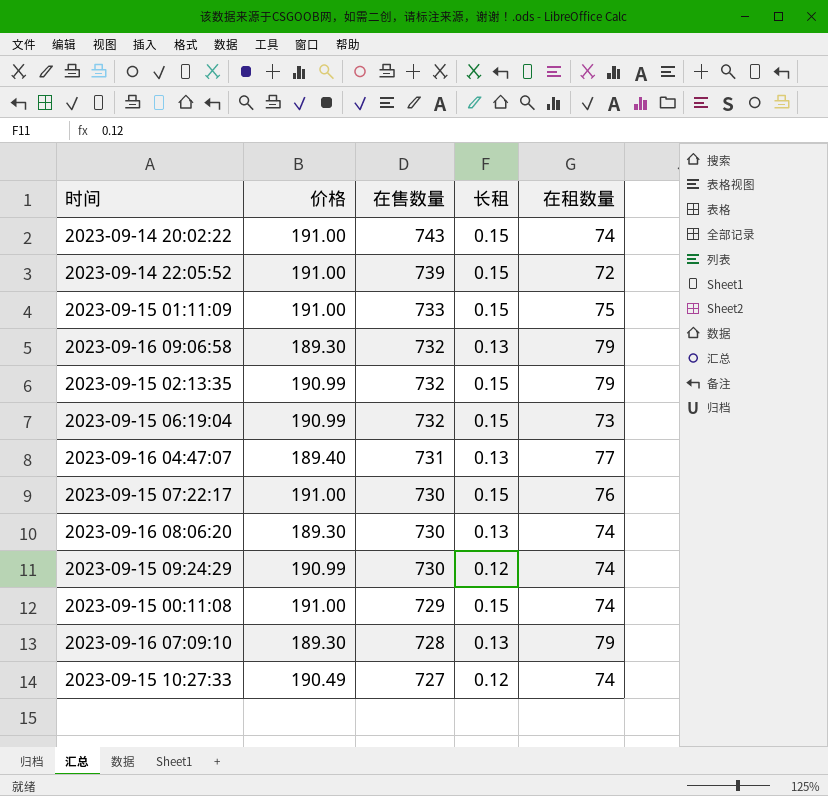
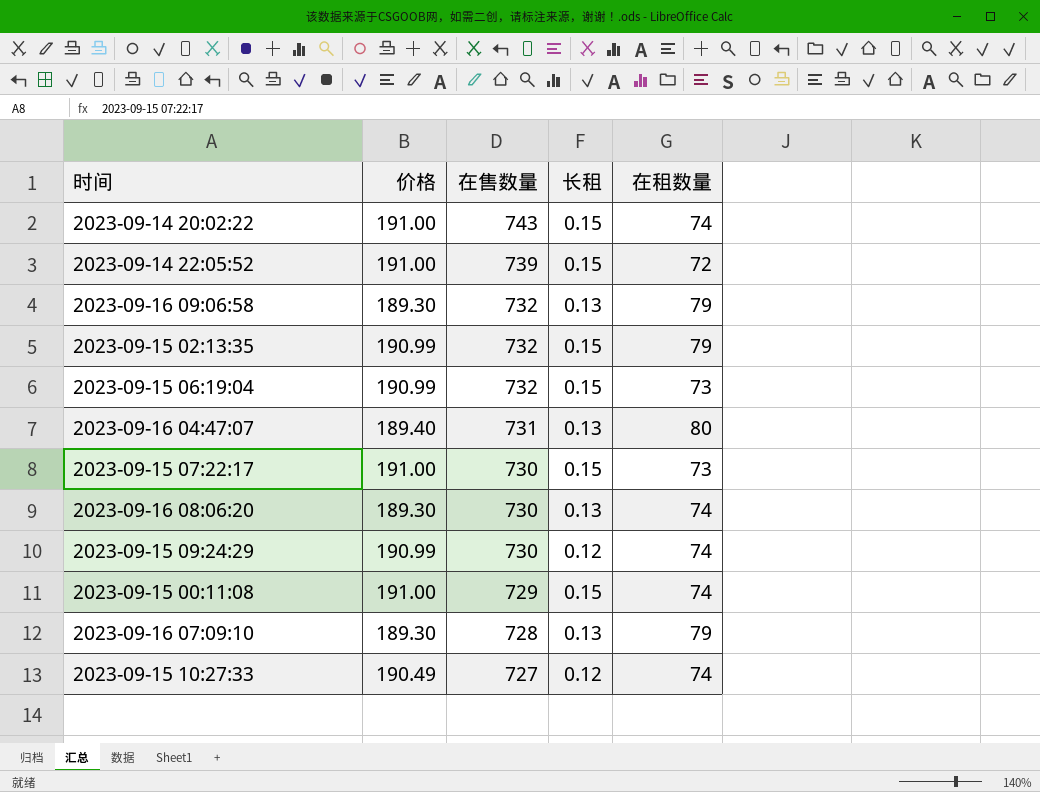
row 2023-09-15 01:11:09: 191.00 | 733 | 0.15 | 75 -> none
2023-09-16 04:47:07 | 在租数量: 77 -> 80
2023-09-15 07:22:17 | 在租数量: 76 -> 73

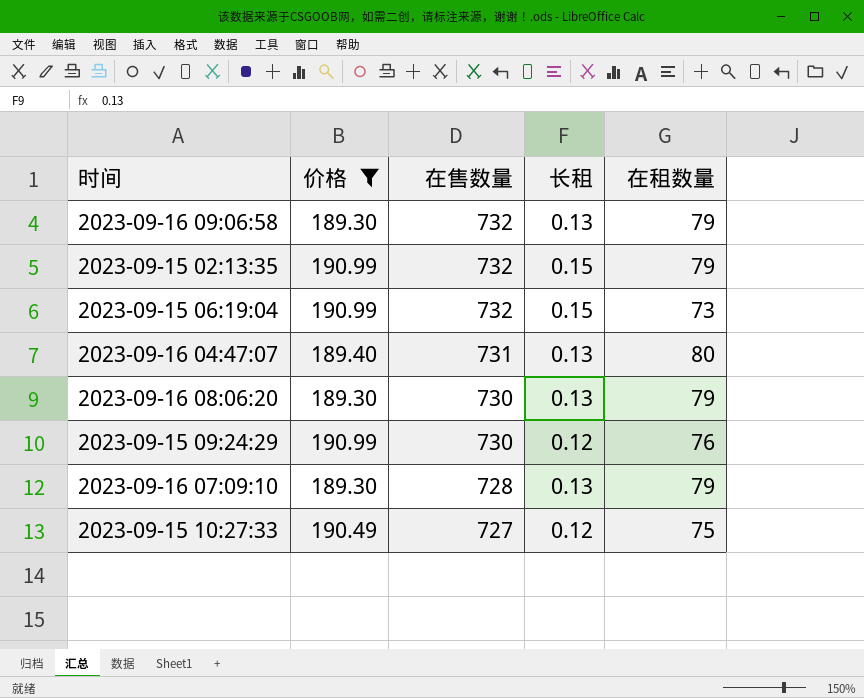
filter: none -> 价格 != 191.00
2023-09-16 08:06:20 | 在租数量: 74 -> 79
2023-09-15 09:24:29 | 在租数量: 74 -> 76
2023-09-15 10:27:33 | 在租数量: 74 -> 75

